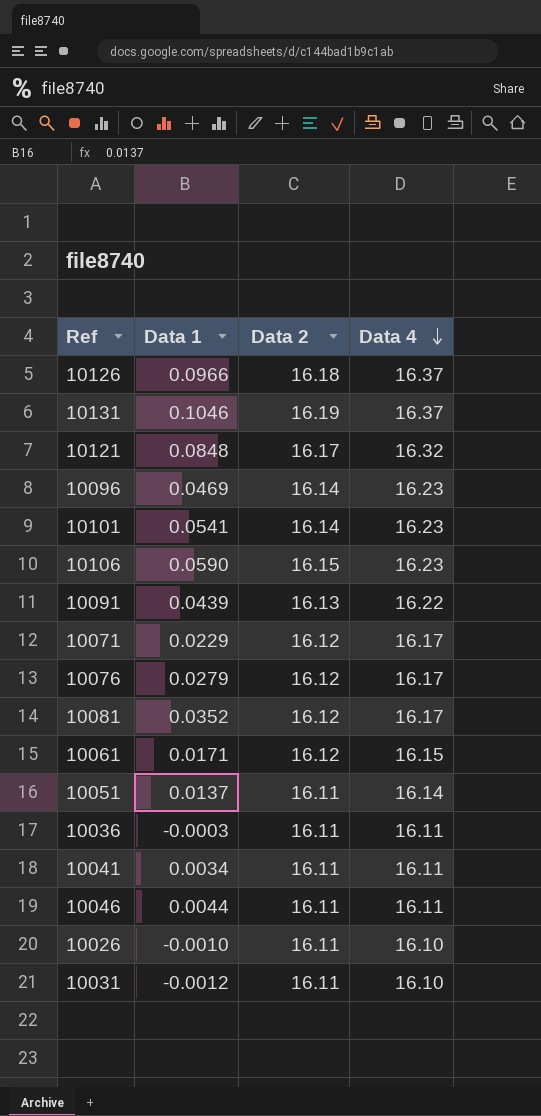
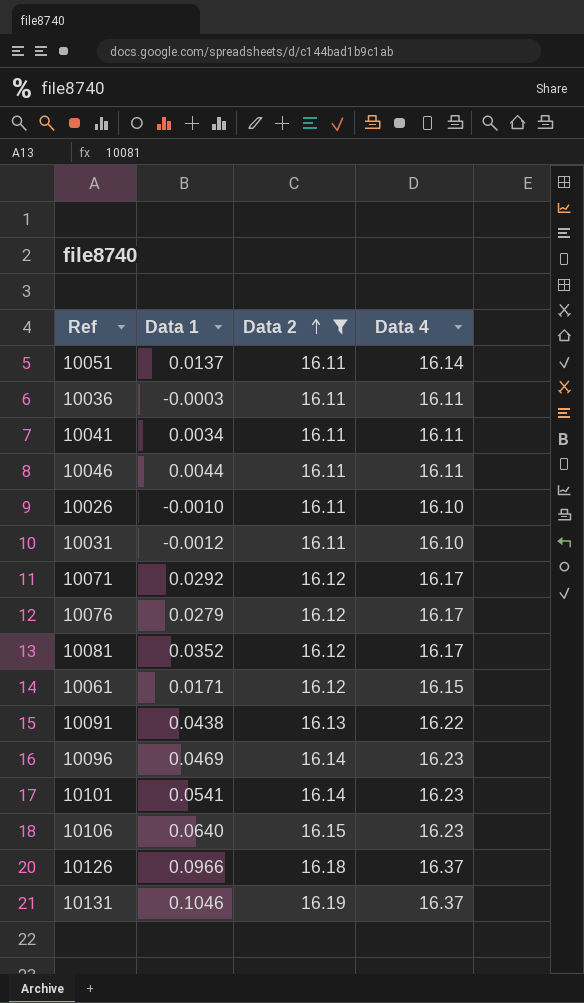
filter: none -> Data 2 != 16.17
row order: Data 4 descending -> Data 2 ascending
10071 | Data 1: 0.0229 -> 0.0292
10091 | Data 1: 0.0439 -> 0.0438
10106 | Data 1: 0.0590 -> 0.0640

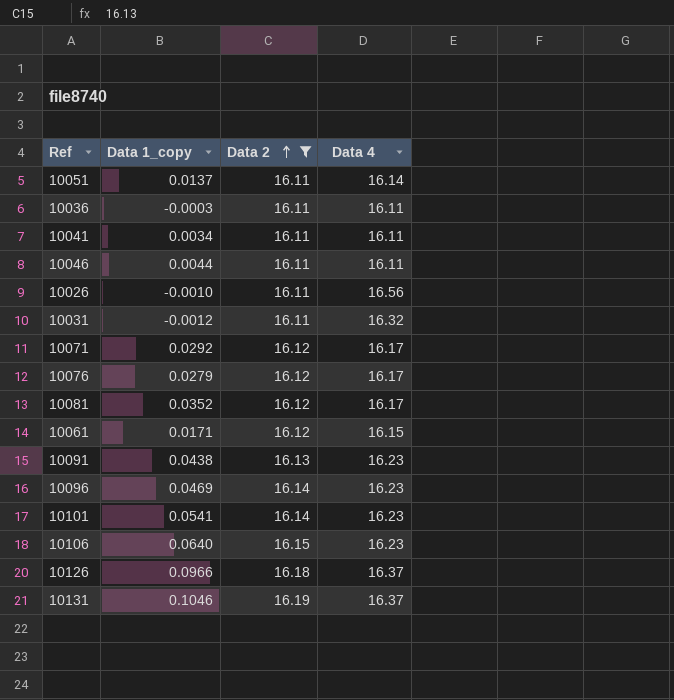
column name: Data 1 -> Data 1_copy
10026 | Data 4: 16.10 -> 16.56
10031 | Data 4: 16.10 -> 16.32
10091 | Data 4: 16.22 -> 16.23

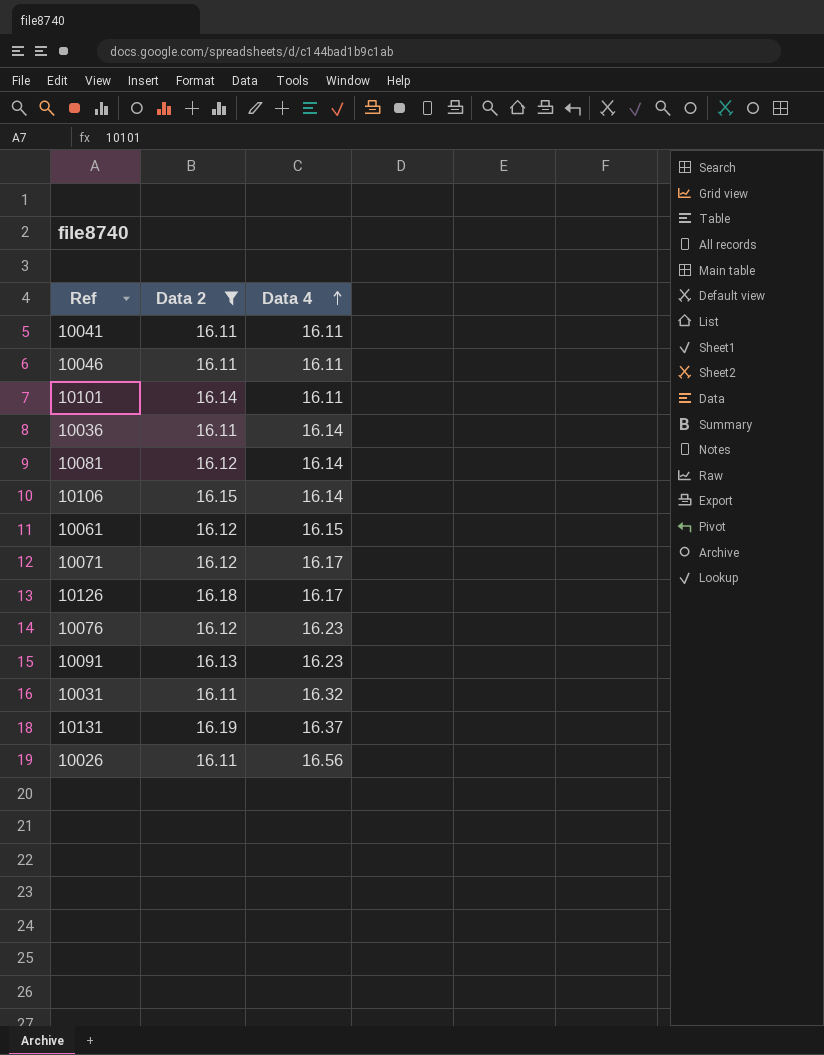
row order: Data 2 ascending -> Data 4 ascending
column Data 1_copy | position: 2 -> none
row 10051: 0.0137 | 16.11 | 16.14 -> none
row 10096: 0.0469 | 16.14 | 16.23 -> none
10101 | Data 4: 16.23 -> 16.11
10036 | Data 4: 16.11 -> 16.14
10081 | Data 4: 16.17 -> 16.14
10106 | Data 4: 16.23 -> 16.14
10126 | Data 4: 16.37 -> 16.17
10076 | Data 4: 16.17 -> 16.23

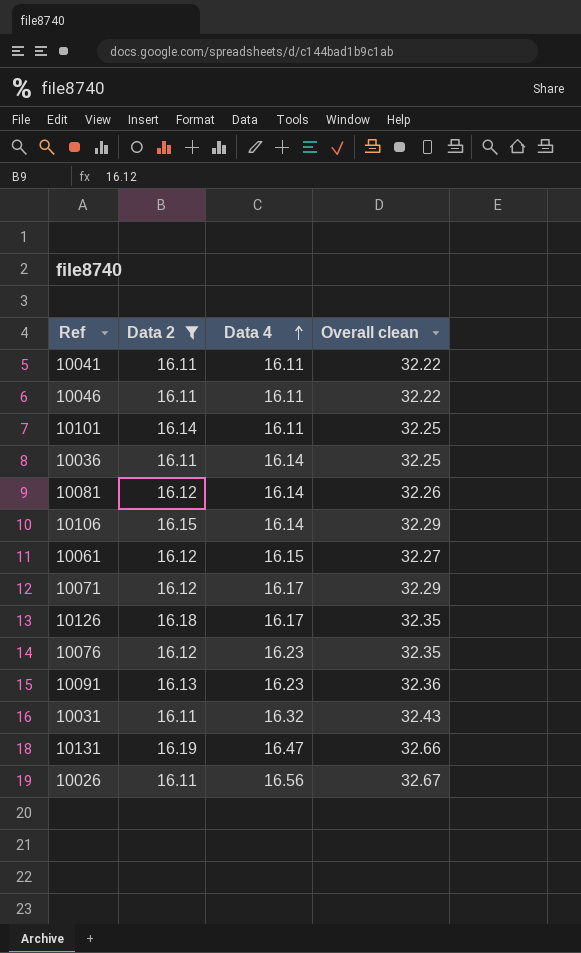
column Overall clean | formula: none -> [Data 2] + [Data 4]
10131 | Data 4: 16.37 -> 16.47

